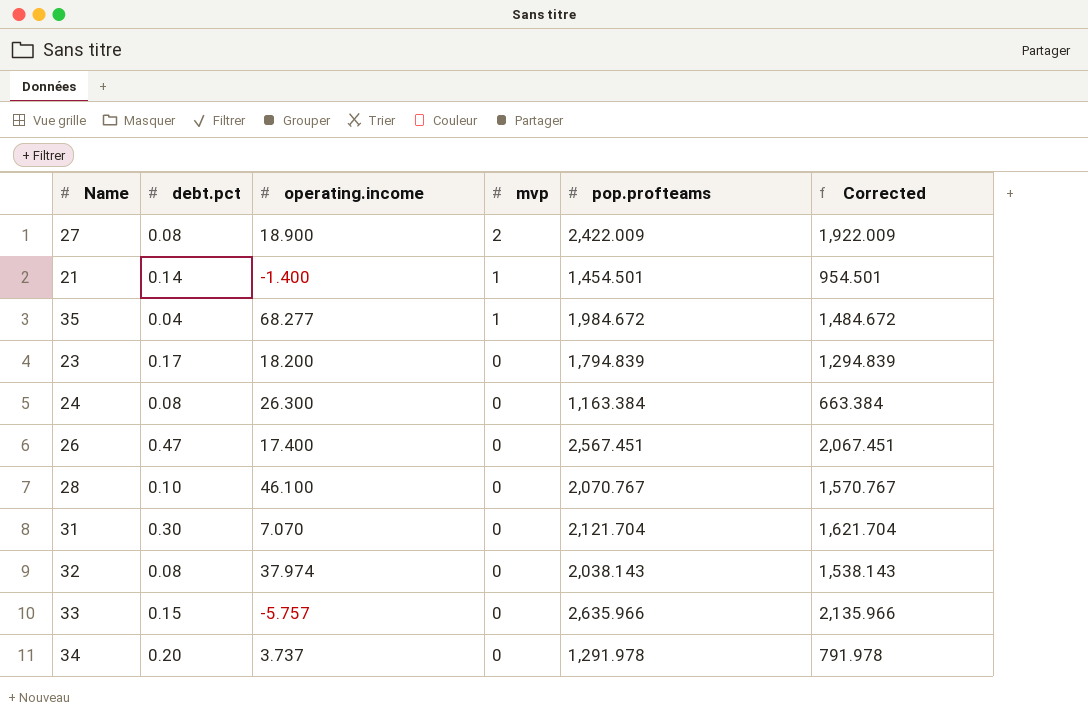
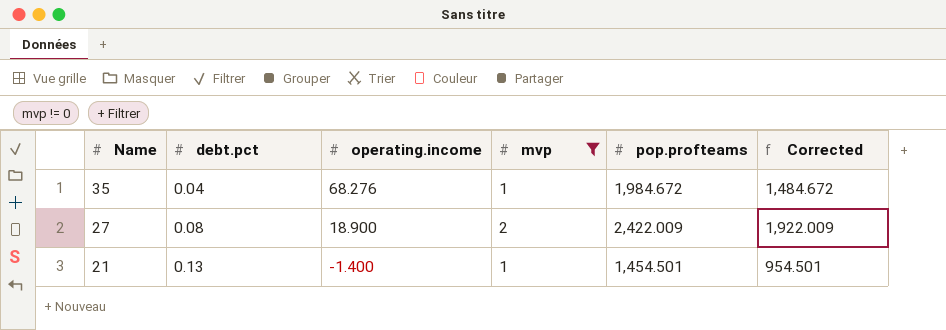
filter: none -> mvp != 0
row order: mvp descending -> Name descending
35 | operating.income: 68.277 -> 68.276
21 | debt.pct: 0.14 -> 0.13

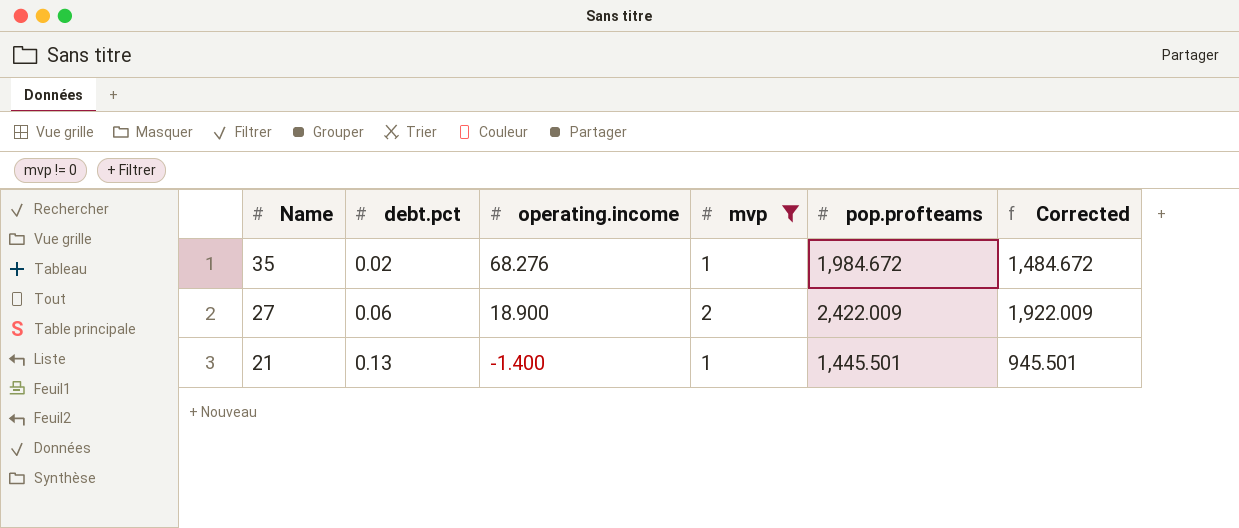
35 | debt.pct: 0.04 -> 0.02
27 | debt.pct: 0.08 -> 0.06
21 | pop.profteams: 1,454.501 -> 1,445.501
21 | Corrected: 954.501 -> 945.501

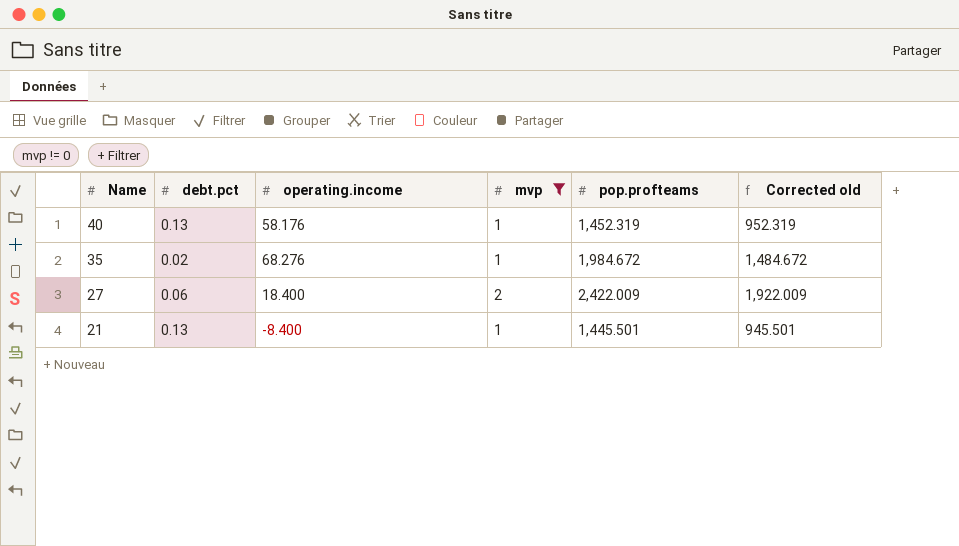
column name: Corrected -> Corrected old
row 40: none -> 0.13 | 58.176 | 1 | 1,452.319 | 952.319
27 | operating.income: 18.900 -> 18.400
21 | operating.income: -1.400 -> -8.400

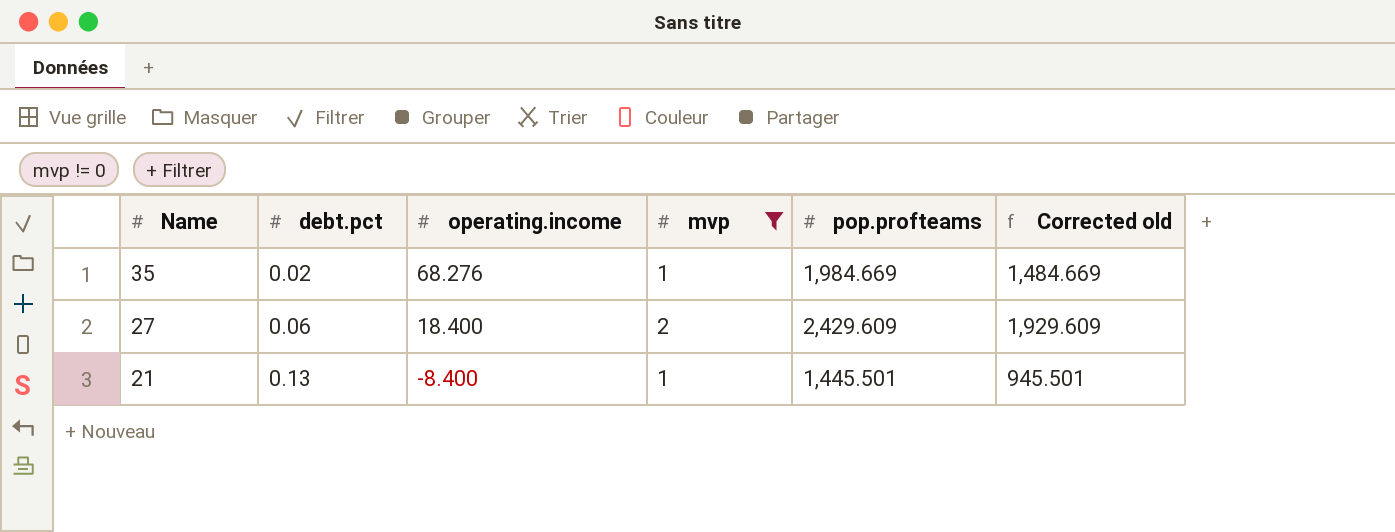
row 40: 0.13 | 58.176 | 1 | 1,452.319 | 952.319 -> none
35 | pop.profteams: 1,984.672 -> 1,984.669
35 | Corrected old: 1,484.672 -> 1,484.669
27 | pop.profteams: 2,422.009 -> 2,429.609
27 | Corrected old: 1,922.009 -> 1,929.609

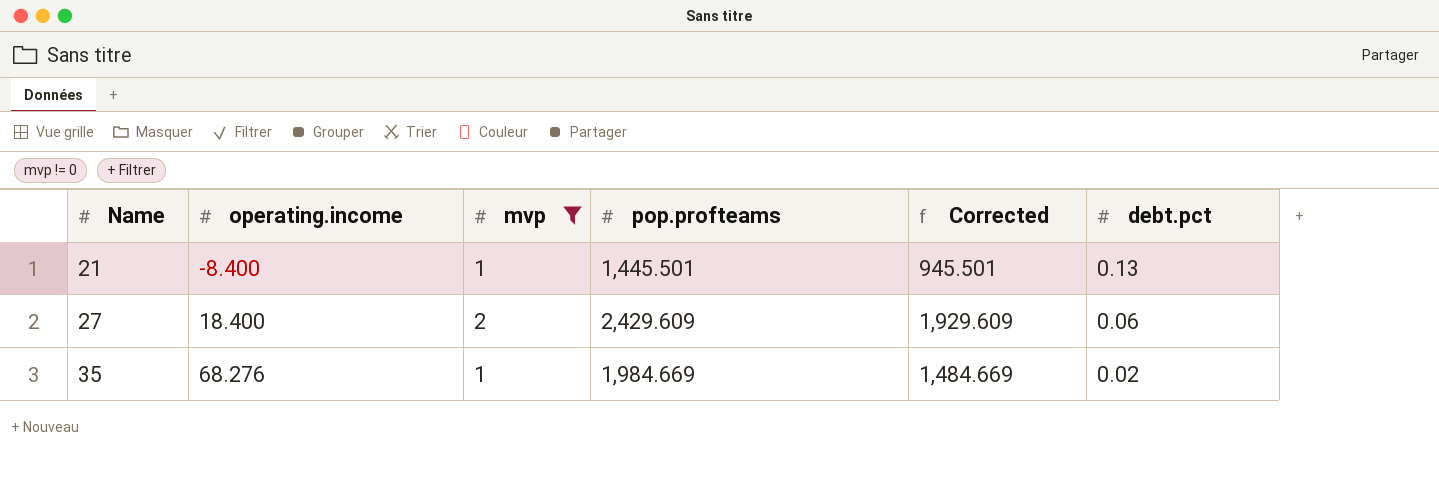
row order: Name descending -> Name ascending
column name: Corrected old -> Corrected
column debt.pct | position: 2 -> 6

